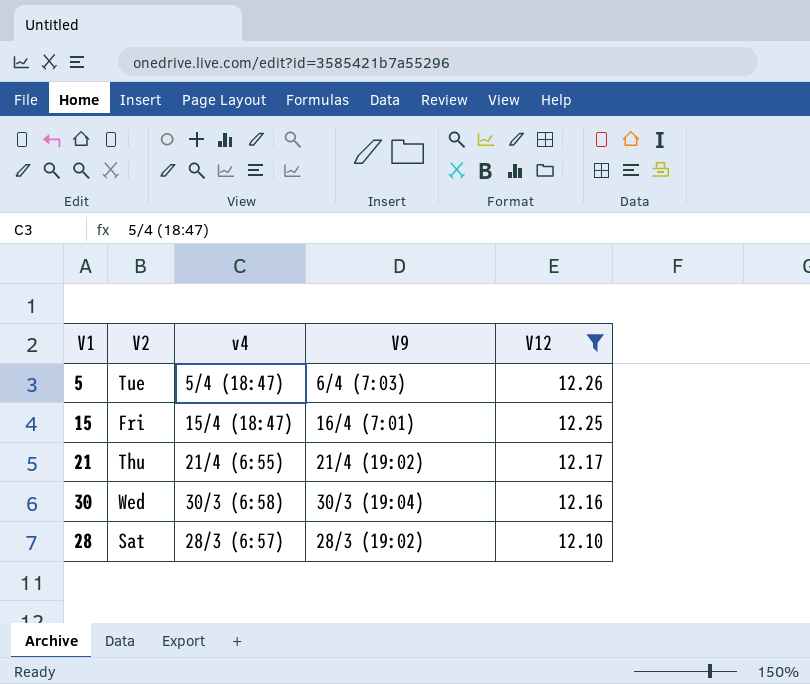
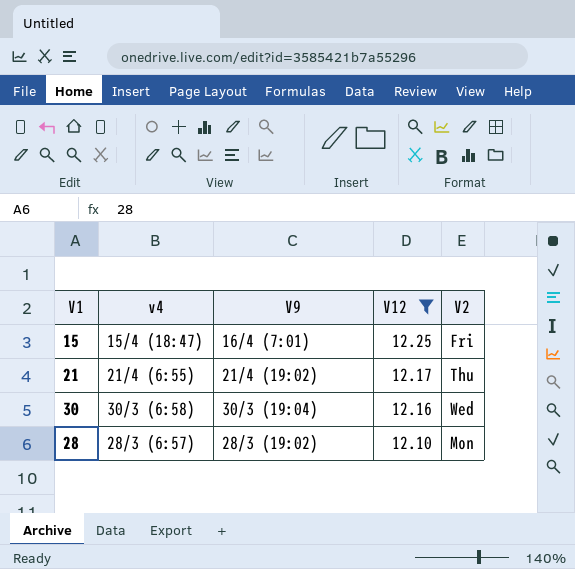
column V2 | position: 2 -> 5
row 5: Tue | 5/4 (18:47) | 6/4 (7:03) | 12.26 -> none
28 | V2: Sat -> Mon

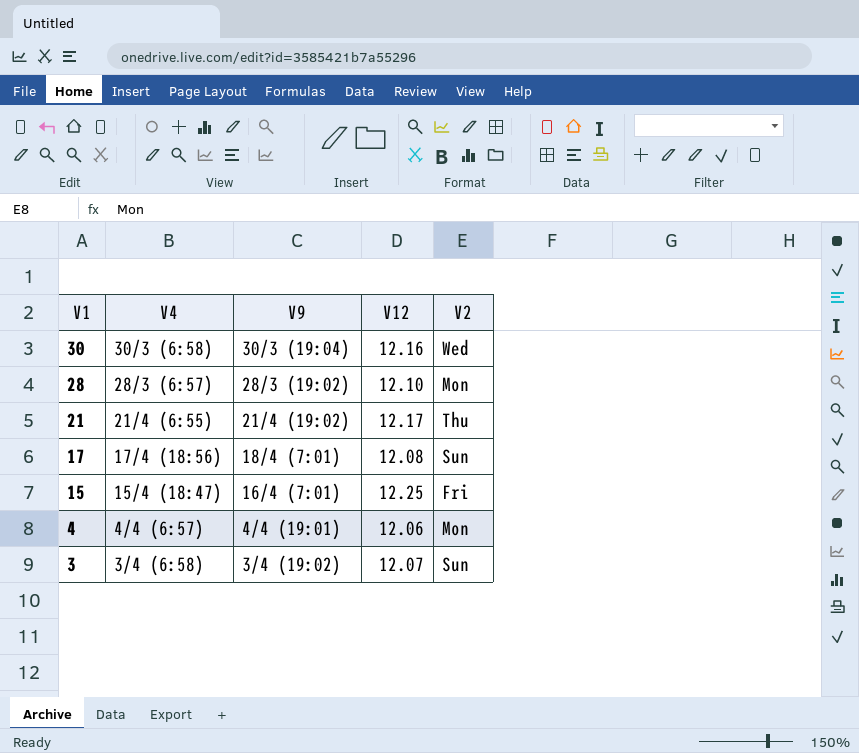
filter: V12 >= 12.10 -> none
row order: V12 descending -> V1 descending
column name: v4 -> V4

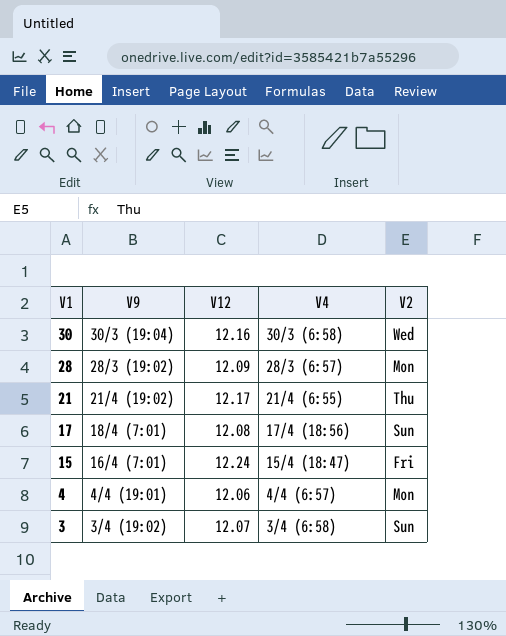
column V4 | position: 2 -> 4
28 | V12: 12.10 -> 12.09
15 | V12: 12.25 -> 12.24

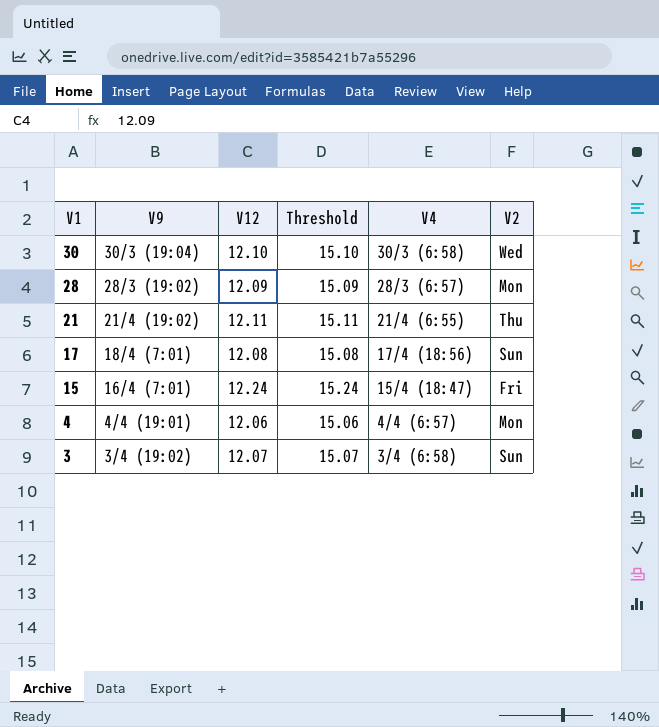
column Threshold | formula: none -> [V12] + 3
30 | V12: 12.16 -> 12.10
21 | V12: 12.17 -> 12.11

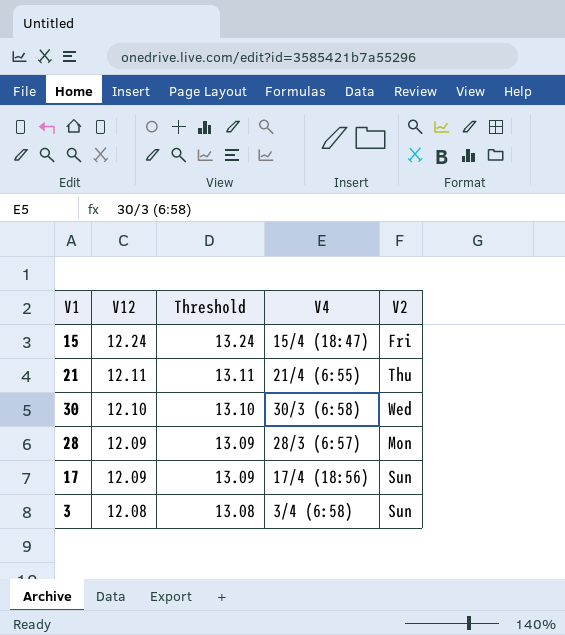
row order: V1 descending -> V12 descending
column V9 | position: 2 -> none
column Threshold | formula: [V12] + 3 -> [V12] + 1
row 4: 4/4 (19:01) | 12.06 | 15.06 | 4/4 (6:57) | Mon -> none
17 | V12: 12.08 -> 12.09
3 | V12: 12.07 -> 12.08

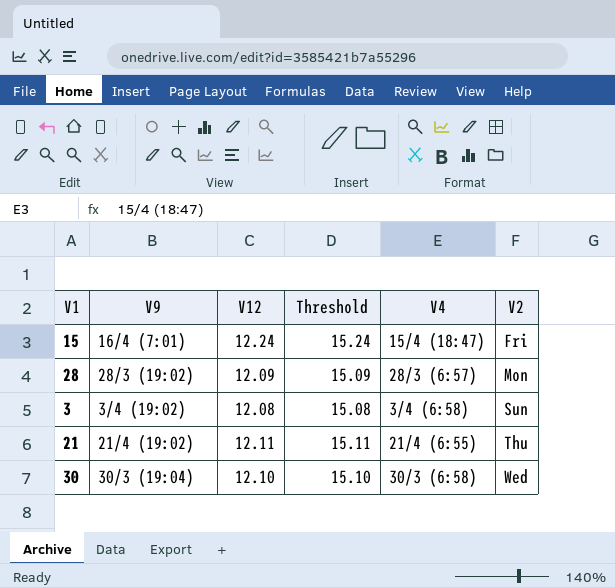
row order: V12 descending -> V2 ascending
column V9 | position: none -> 2
column Threshold | formula: [V12] + 1 -> [V12] + 3
row 17: 12.09 | 13.09 | 17/4 (18:56) | Sun -> none

